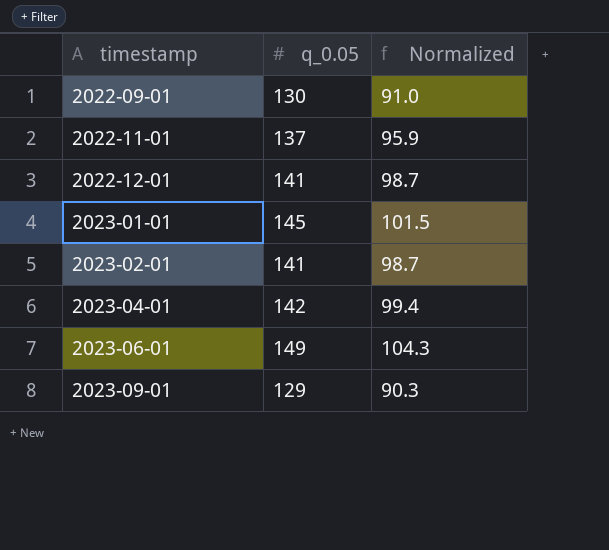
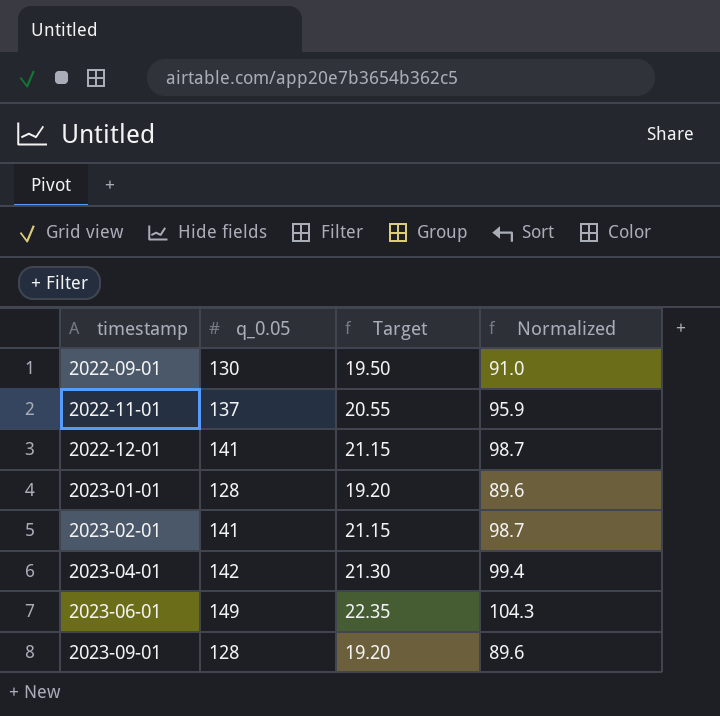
column Target | formula: none -> [q_0.05] * 0.15
2023-01-01 | q_0.05: 145 -> 128
2023-01-01 | Normalized: 101.5 -> 89.6
2023-09-01 | q_0.05: 129 -> 128
2023-09-01 | Normalized: 90.3 -> 89.6

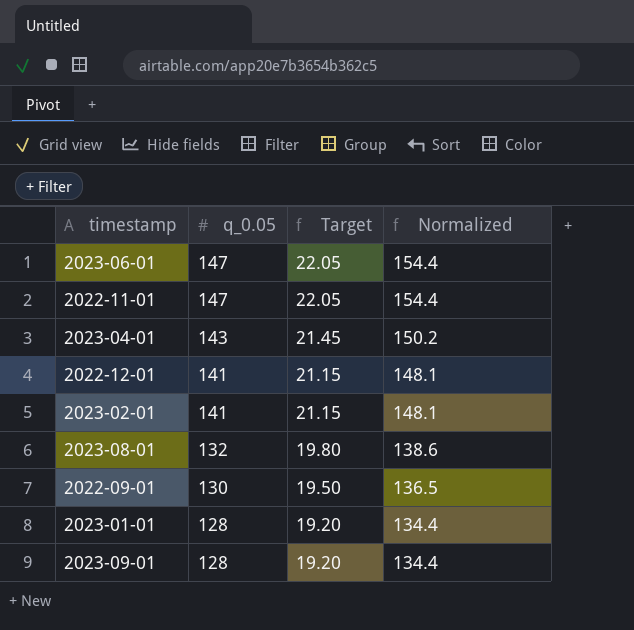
row order: timestamp ascending -> q_0.05 descending
column Normalized | formula: [q_0.05] * 0.7 -> [q_0.05] * 1.05
2023-06-01 | q_0.05: 149 -> 147
2023-06-01 | Target: 22.35 -> 22.05
2022-11-01 | q_0.05: 137 -> 147
2022-11-01 | Target: 20.55 -> 22.05
2023-04-01 | q_0.05: 142 -> 143
2023-04-01 | Target: 21.30 -> 21.45
row 2023-08-01: none -> 132 | 19.80 | 138.6

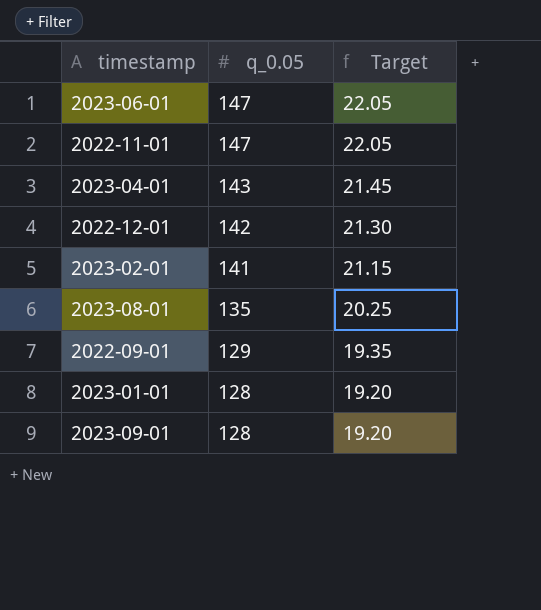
column Normalized | formula: [q_0.05] * 1.05 -> none
2022-12-01 | q_0.05: 141 -> 142
2022-12-01 | Target: 21.15 -> 21.30
2023-08-01 | q_0.05: 132 -> 135
2023-08-01 | Target: 19.80 -> 20.25
2022-09-01 | q_0.05: 130 -> 129
2022-09-01 | Target: 19.50 -> 19.35

